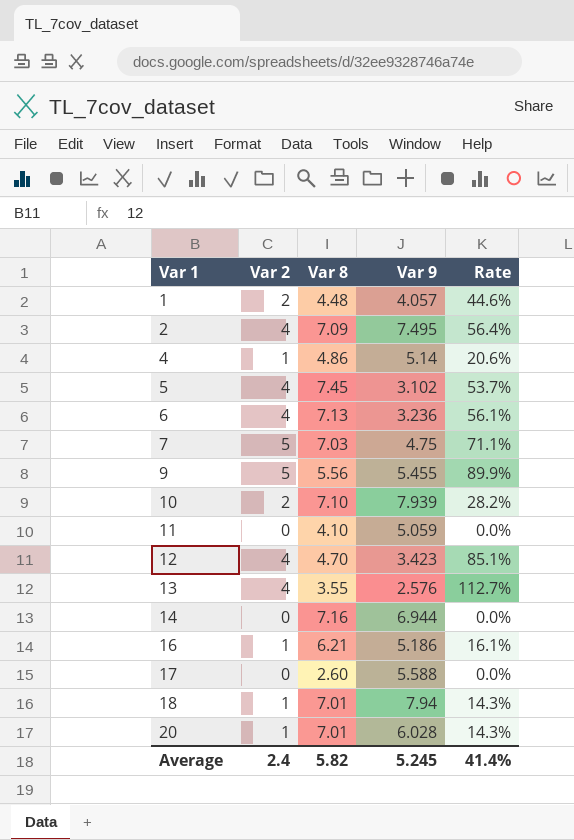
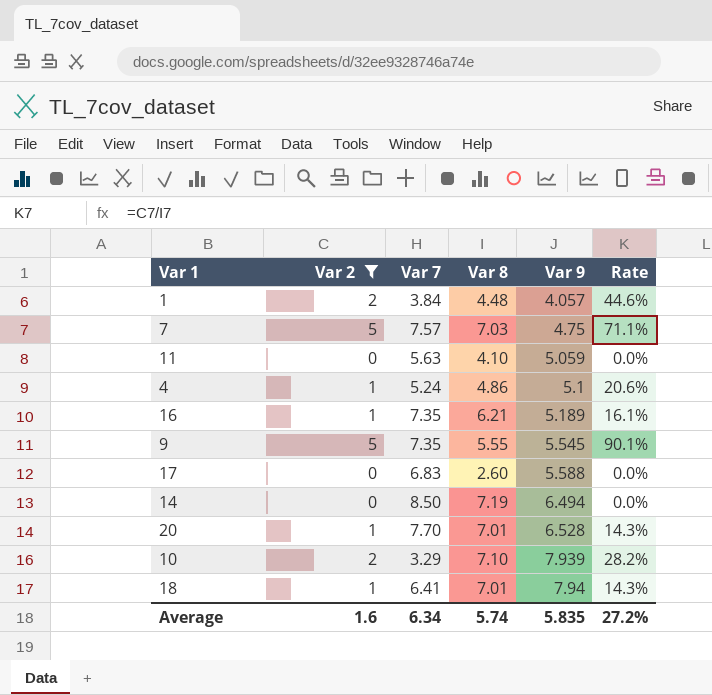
filter: none -> Var 2 != 4
row order: Var 1 ascending -> Var 9 ascending
column Var 7 | position: none -> 3
4 | Var 9: 5.14 -> 5.1
16 | Var 9: 5.186 -> 5.189
9 | Var 8: 5.56 -> 5.55
9 | Var 9: 5.455 -> 5.545
9 | Rate: 89.9% -> 90.1%
14 | Var 8: 7.16 -> 7.19
14 | Var 9: 6.944 -> 6.494
20 | Var 9: 6.028 -> 6.528
Average | Var 2: 2.4 -> 1.6
Average | Var 8: 5.82 -> 5.74
Average | Var 9: 5.245 -> 5.835
Average | Rate: 41.4% -> 27.2%

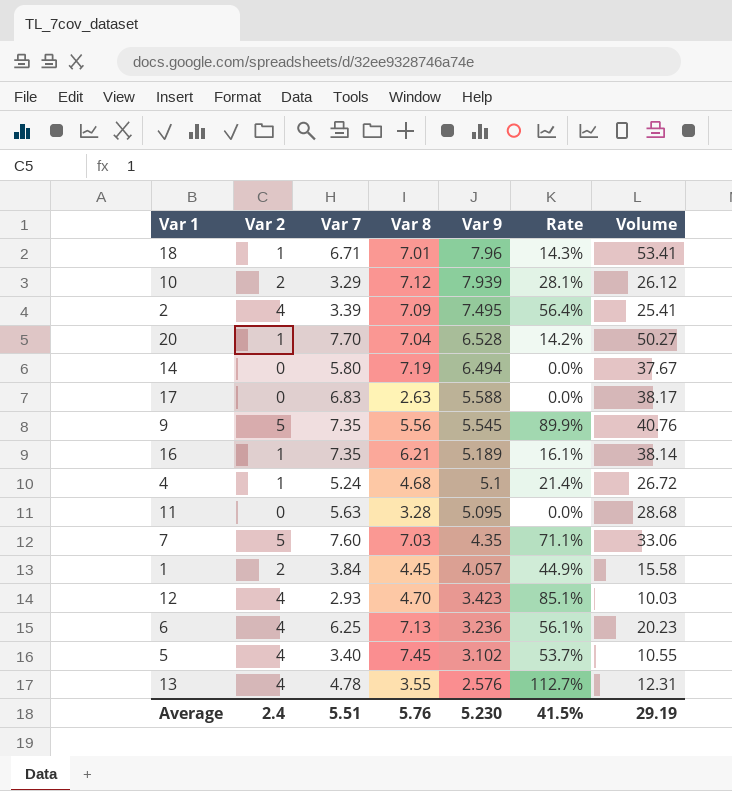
filter: Var 2 != 4 -> none
row order: Var 9 ascending -> Var 9 descending
column Volume | formula: none -> [Var 7] * [Var 9]
18 | Var 7: 6.41 -> 6.71
18 | Var 9: 7.94 -> 7.96
10 | Var 8: 7.10 -> 7.12
10 | Rate: 28.2% -> 28.1%
20 | Var 8: 7.01 -> 7.04
20 | Rate: 14.3% -> 14.2%
14 | Var 7: 8.50 -> 5.80
17 | Var 8: 2.60 -> 2.63
9 | Var 8: 5.55 -> 5.56
9 | Rate: 90.1% -> 89.9%
4 | Var 8: 4.86 -> 4.68
4 | Rate: 20.6% -> 21.4%
11 | Var 8: 4.10 -> 3.28
11 | Var 9: 5.059 -> 5.095
7 | Var 7: 7.57 -> 7.60
7 | Var 9: 4.75 -> 4.35
1 | Var 8: 4.48 -> 4.45
1 | Rate: 44.6% -> 44.9%
Average | Var 2: 1.6 -> 2.4
Average | Var 7: 6.34 -> 5.51
Average | Var 8: 5.74 -> 5.76
Average | Var 9: 5.835 -> 5.230
Average | Rate: 27.2% -> 41.5%

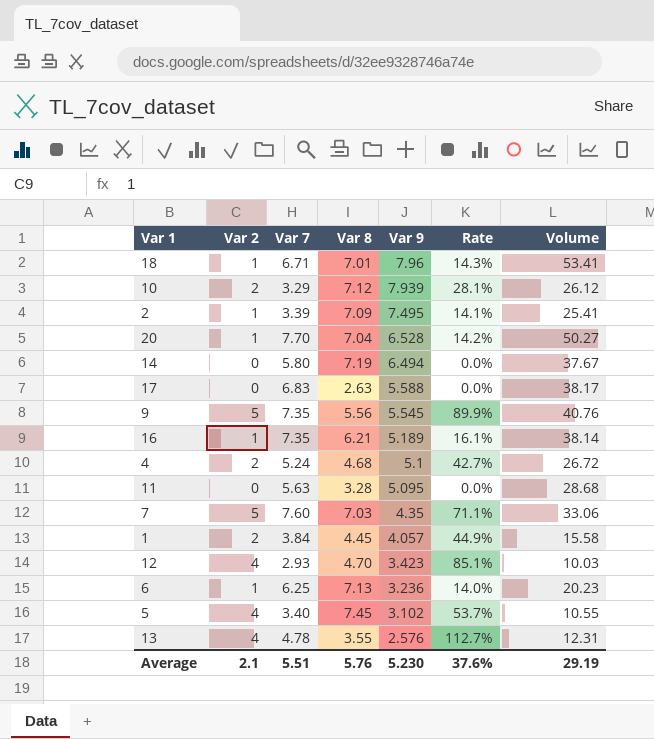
2 | Var 2: 4 -> 1
2 | Rate: 56.4% -> 14.1%
4 | Var 2: 1 -> 2
4 | Rate: 21.4% -> 42.7%
6 | Var 2: 4 -> 1
6 | Rate: 56.1% -> 14.0%
Average | Var 2: 2.4 -> 2.1
Average | Rate: 41.5% -> 37.6%

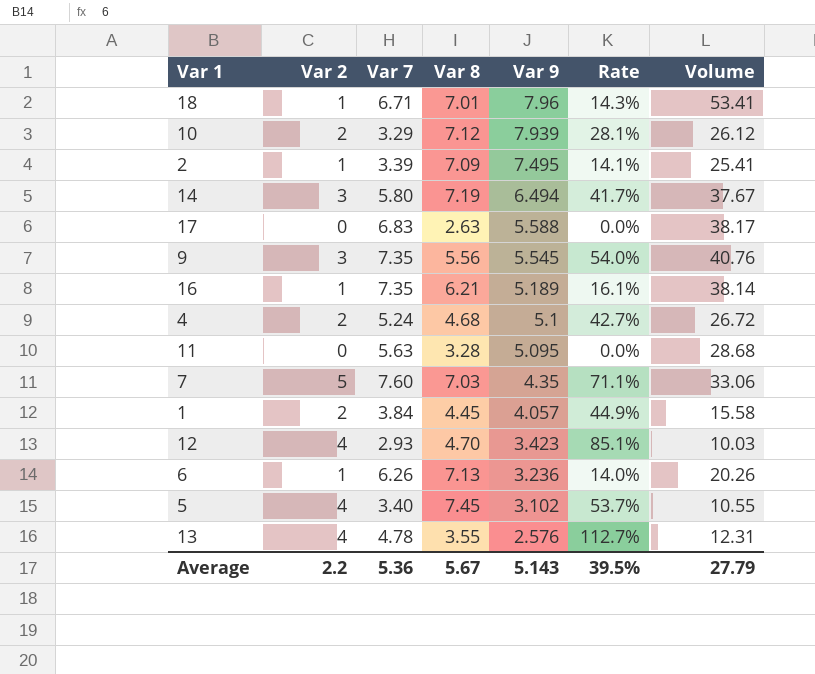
row 20: 1 | 7.70 | 7.04 | 6.528 | 14.2% | 50.27 -> none
14 | Var 2: 0 -> 3
14 | Rate: 0.0% -> 41.7%
9 | Var 2: 5 -> 3
9 | Rate: 89.9% -> 54.0%
6 | Var 7: 6.25 -> 6.26
6 | Volume: 20.23 -> 20.26
Average | Var 2: 2.1 -> 2.2
Average | Var 7: 5.51 -> 5.36
Average | Var 8: 5.76 -> 5.67
Average | Var 9: 5.230 -> 5.143
Average | Rate: 37.6% -> 39.5%
Average | Volume: 29.19 -> 27.79

